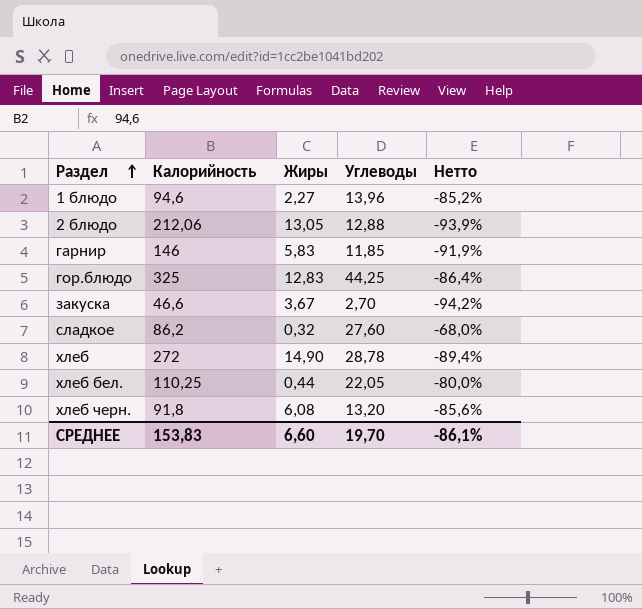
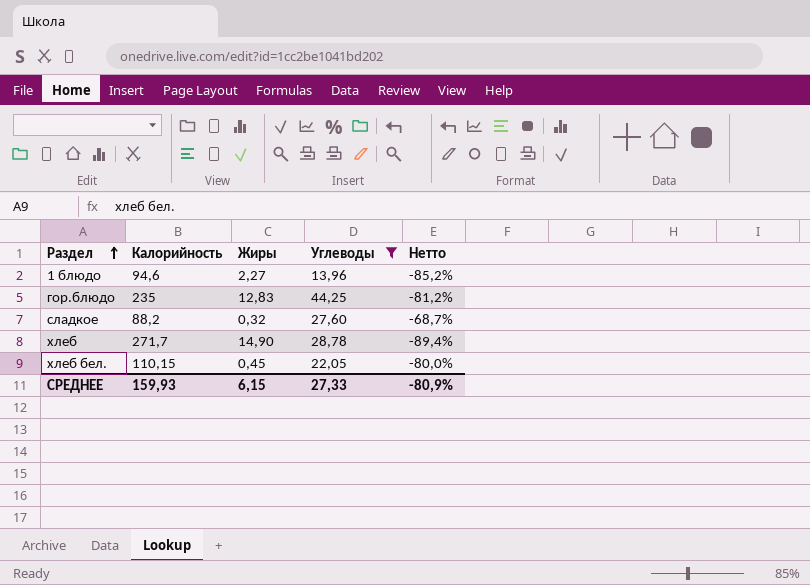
filter: none -> Углеводы >= 13,96
гор.блюдо | Калорийность: 325 -> 235
гор.блюдо | Нетто: -86,4% -> -81,2%
сладкое | Калорийность: 86,2 -> 88,2
сладкое | Нетто: -68,0% -> -68,7%
хлеб | Калорийность: 272 -> 271,7
хлеб бел. | Калорийность: 110,25 -> 110,15
хлеб бел. | Жиры: 0,44 -> 0,45
СРЕДНЕЕ | Калорийность: 153,83 -> 159,93
СРЕДНЕЕ | Жиры: 6,60 -> 6,15
СРЕДНЕЕ | Углеводы: 19,70 -> 27,33
СРЕДНЕЕ | Нетто: -86,1% -> -80,9%

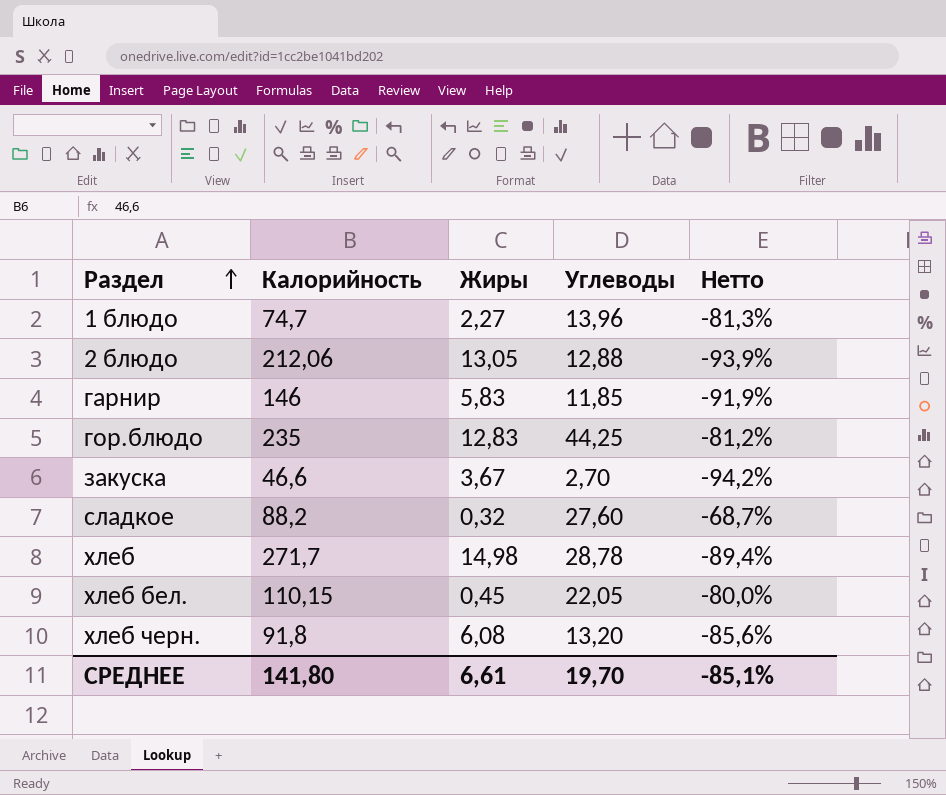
filter: Углеводы >= 13,96 -> none
1 блюдо | Калорийность: 94,6 -> 74,7
1 блюдо | Нетто: -85,2% -> -81,3%
хлеб | Жиры: 14,90 -> 14,98
СРЕДНЕЕ | Калорийность: 159,93 -> 141,80
СРЕДНЕЕ | Жиры: 6,15 -> 6,61
СРЕДНЕЕ | Углеводы: 27,33 -> 19,70
СРЕДНЕЕ | Нетто: -80,9% -> -85,1%

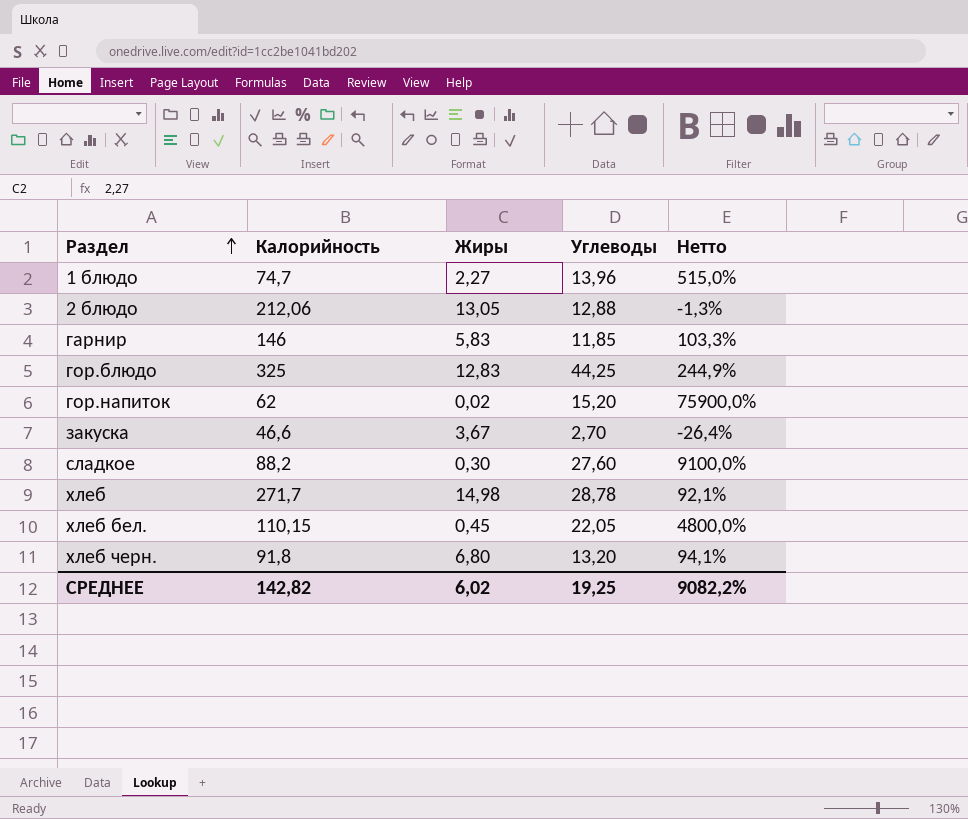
column Нетто | formula: ([Углеводы] - [Калорийность]) / [Калорийность] -> ([Углеводы] - [Жиры]) / [Жиры]
гор.блюдо | Калорийность: 235 -> 325
row гор.напиток: none -> 62 | 0,02 | 15,20 | 75900,0%
сладкое | Жиры: 0,32 -> 0,30
хлеб черн. | Жиры: 6,08 -> 6,80
СРЕДНЕЕ | Калорийность: 141,80 -> 142,82
СРЕДНЕЕ | Жиры: 6,61 -> 6,02
СРЕДНЕЕ | Углеводы: 19,70 -> 19,25
СРЕДНЕЕ | Нетто: -85,1% -> 9082,2%

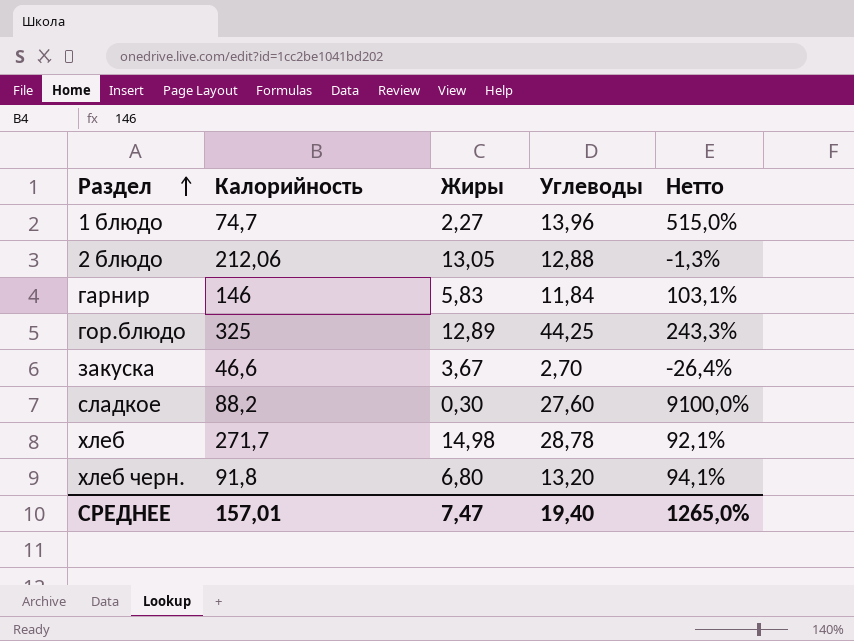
row гор.напиток: 62 | 0,02 | 15,20 | 75900,0% -> none
row хлеб бел.: 110,15 | 0,45 | 22,05 | 4800,0% -> none
гарнир | Углеводы: 11,85 -> 11,84
гарнир | Нетто: 103,3% -> 103,1%
гор.блюдо | Жиры: 12,83 -> 12,89
гор.блюдо | Нетто: 244,9% -> 243,3%
СРЕДНЕЕ | Калорийность: 142,82 -> 157,01
СРЕДНЕЕ | Жиры: 6,02 -> 7,47
СРЕДНЕЕ | Углеводы: 19,25 -> 19,40
СРЕДНЕЕ | Нетто: 9082,2% -> 1265,0%

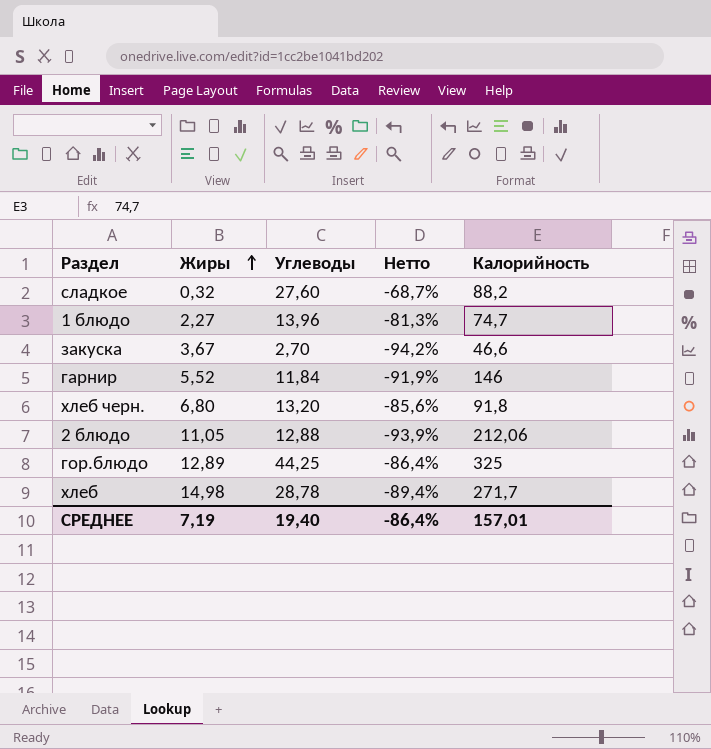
row order: Раздел ascending -> Жиры ascending
column Нетто | formula: ([Углеводы] - [Жиры]) / [Жиры] -> ([Углеводы] - [Калорийность]) / [Калорийность]
column Калорийность | position: 2 -> 5
сладкое | Жиры: 0,30 -> 0,32
гарнир | Жиры: 5,83 -> 5,52
2 блюдо | Жиры: 13,05 -> 11,05
СРЕДНЕЕ | Жиры: 7,47 -> 7,19
СРЕДНЕЕ | Нетто: 1265,0% -> -86,4%

